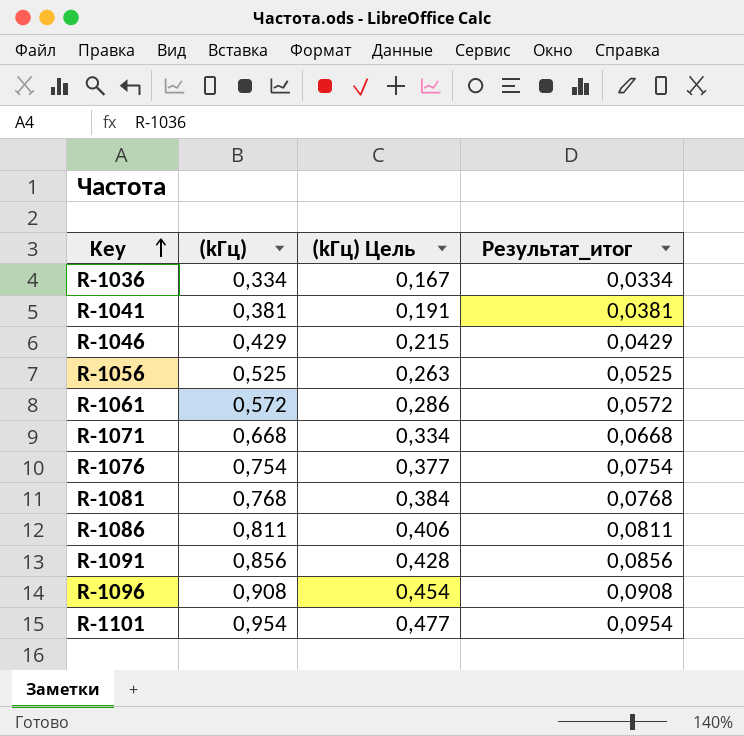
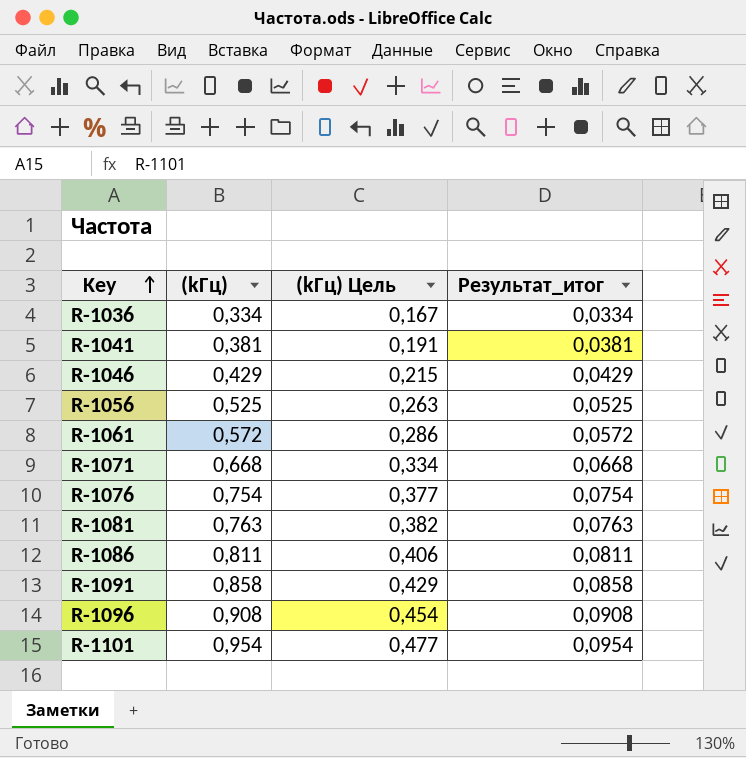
R-1081 | (kГц): 0,768 -> 0,763
R-1081 | (kГц) Цель: 0,384 -> 0,382
R-1081 | Результат_итог: 0,0768 -> 0,0763
R-1091 | (kГц): 0,856 -> 0,858
R-1091 | (kГц) Цель: 0,428 -> 0,429
R-1091 | Результат_итог: 0,0856 -> 0,0858

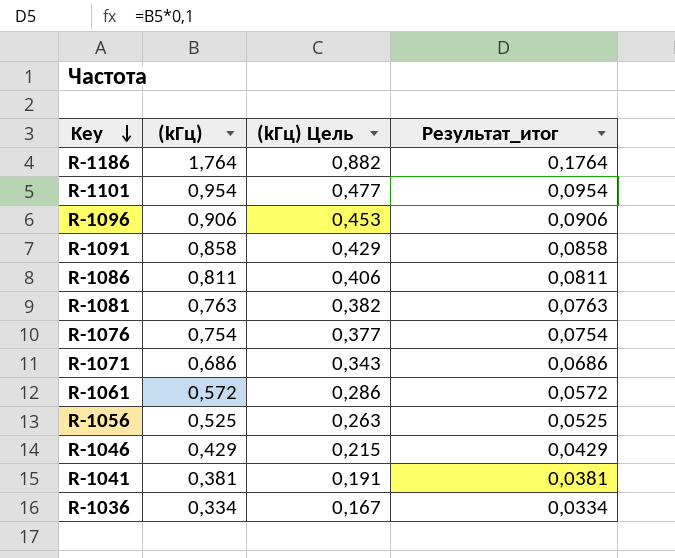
row order: Key ascending -> Key descending
row R-1186: none -> 1,764 | 0,882 | 0,1764
R-1096 | (kГц): 0,908 -> 0,906
R-1096 | (kГц) Цель: 0,454 -> 0,453
R-1096 | Результат_итог: 0,0908 -> 0,0906
R-1071 | (kГц): 0,668 -> 0,686
R-1071 | (kГц) Цель: 0,334 -> 0,343
R-1071 | Результат_итог: 0,0668 -> 0,0686

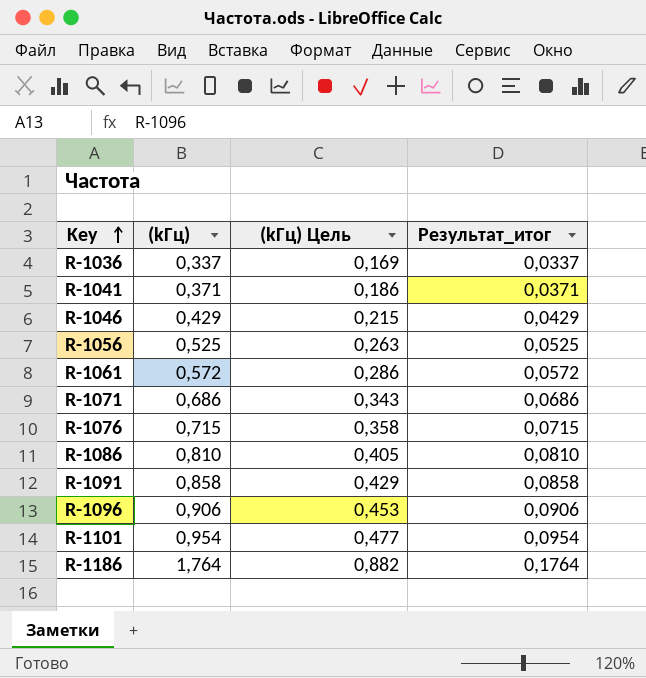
row order: Key descending -> Key ascending
row R-1081: 0,763 | 0,382 | 0,0763 -> none
R-1036 | (kГц): 0,334 -> 0,337
R-1036 | (kГц) Цель: 0,167 -> 0,169
R-1036 | Результат_итог: 0,0334 -> 0,0337
R-1041 | (kГц): 0,381 -> 0,371
R-1041 | (kГц) Цель: 0,191 -> 0,186
R-1041 | Результат_итог: 0,0381 -> 0,0371
R-1076 | (kГц): 0,754 -> 0,715
R-1076 | (kГц) Цель: 0,377 -> 0,358
R-1076 | Результат_итог: 0,0754 -> 0,0715
R-1086 | (kГц): 0,811 -> 0,810
R-1086 | (kГц) Цель: 0,406 -> 0,405
R-1086 | Результат_итог: 0,0811 -> 0,0810

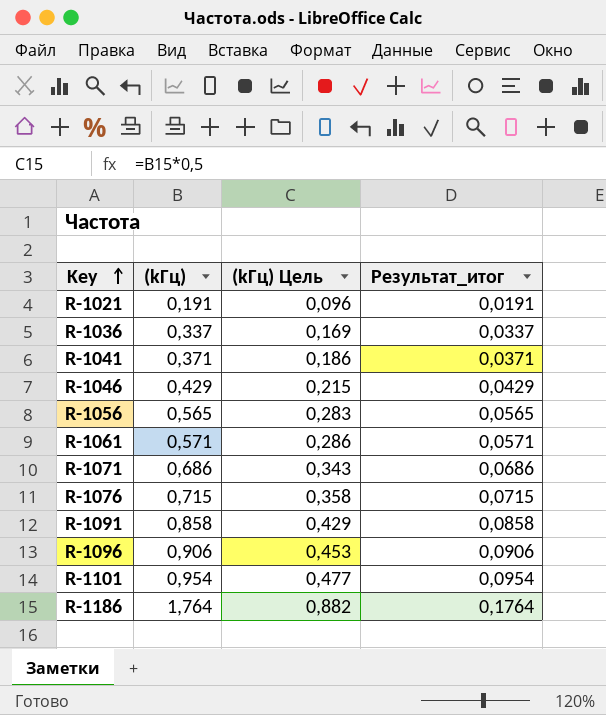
row R-1086: 0,810 | 0,405 | 0,0810 -> none
row R-1021: none -> 0,191 | 0,096 | 0,0191
R-1056 | (kГц): 0,525 -> 0,565
R-1056 | (kГц) Цель: 0,263 -> 0,283
R-1056 | Результат_итог: 0,0525 -> 0,0565
R-1061 | (kГц): 0,572 -> 0,571
R-1061 | Результат_итог: 0,0572 -> 0,0571

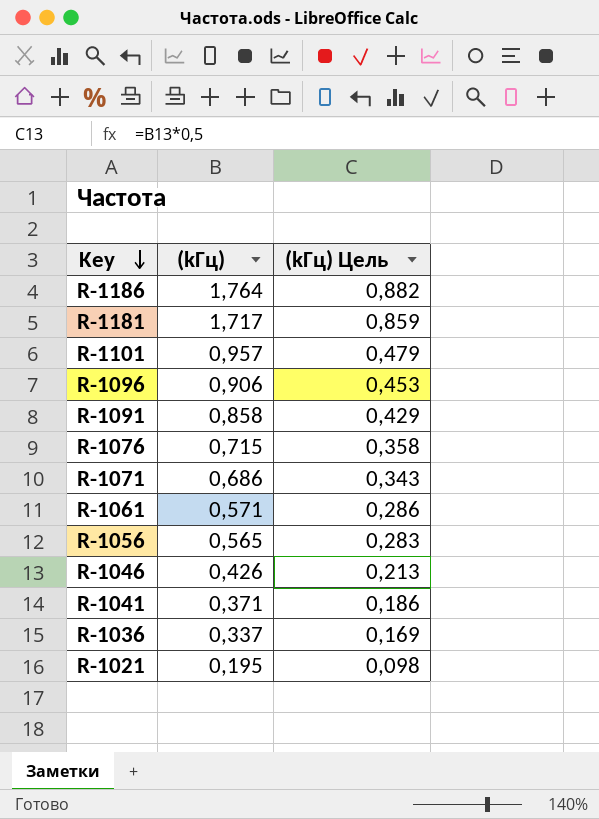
row order: Key ascending -> Key descending
column Результат_итог | formula: [(kГц)] * 0,1 -> none
row R-1181: none -> 1,717 | 0,859
R-1101 | (kГц): 0,954 -> 0,957
R-1101 | (kГц) Цель: 0,477 -> 0,479
R-1046 | (kГц): 0,429 -> 0,426
R-1046 | (kГц) Цель: 0,215 -> 0,213
R-1021 | (kГц): 0,191 -> 0,195
R-1021 | (kГц) Цель: 0,096 -> 0,098

